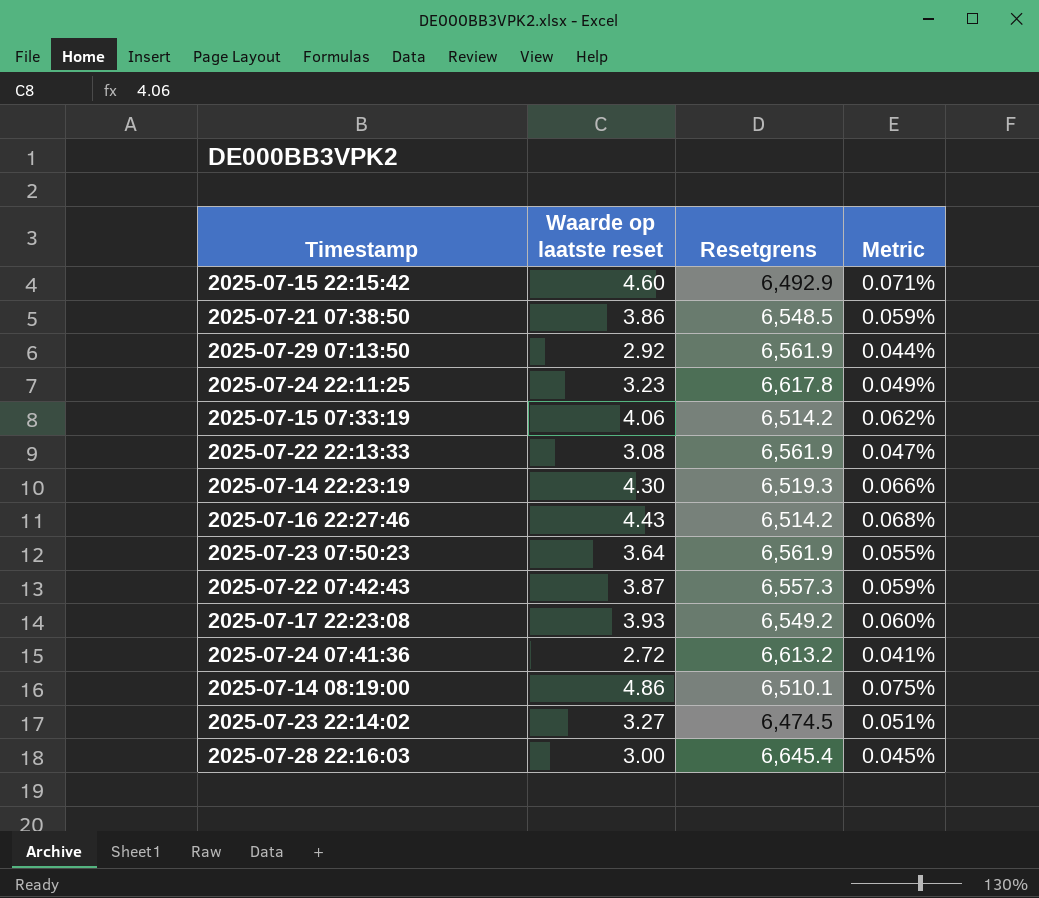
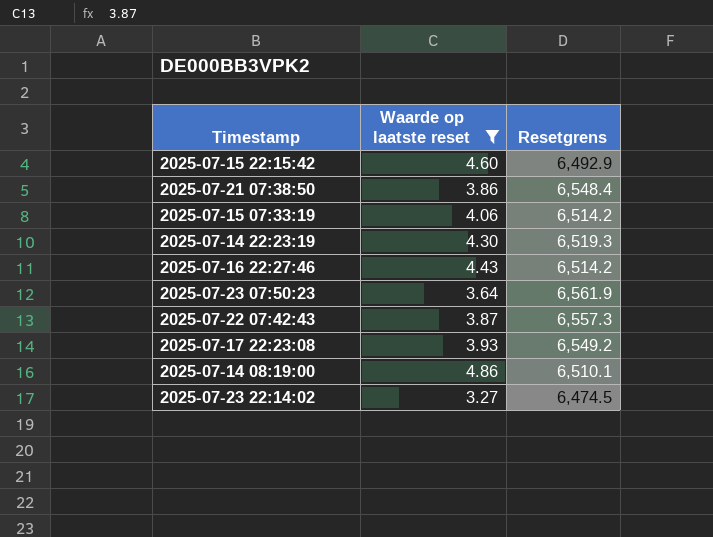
filter: none -> Waarde op laatste reset >= 3.27
column Metric | formula: [Waarde op laatste reset] / [Resetgrens] -> none
2025-07-21 07:38:50 | Resetgrens: 6,548.5 -> 6,548.4

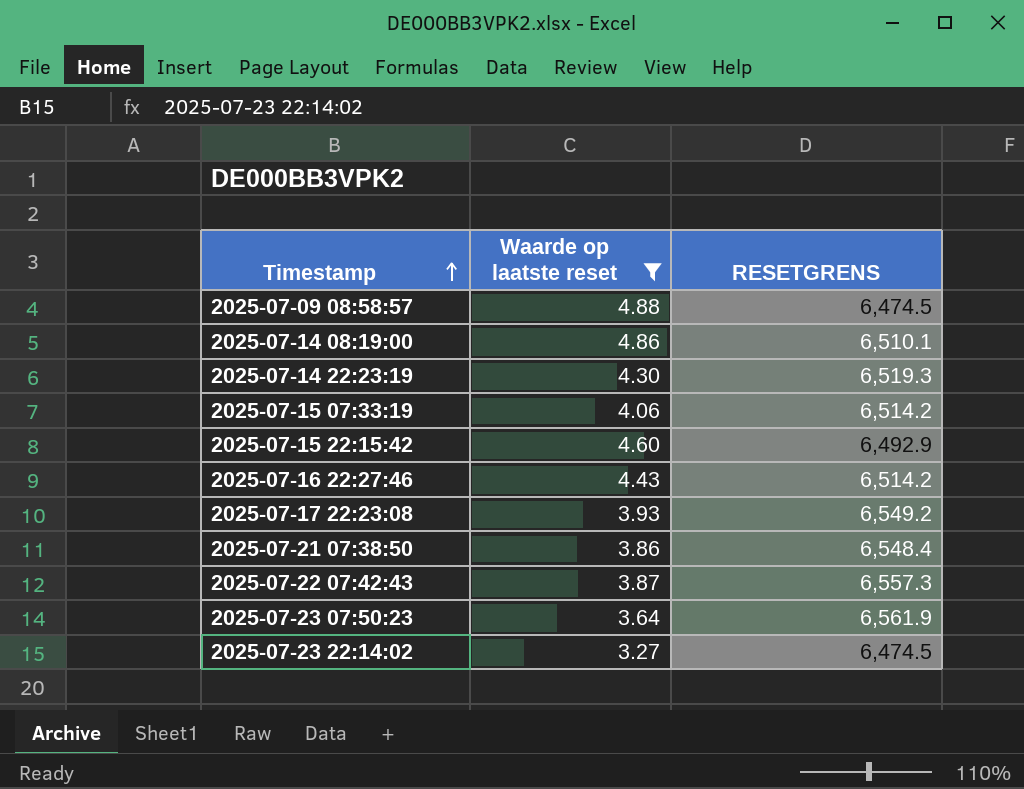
row order: none -> Timestamp ascending
column name: Resetgrens -> RESETGRENS
row 2025-07-09 08:58:57: none -> 4.88 | 6,474.5

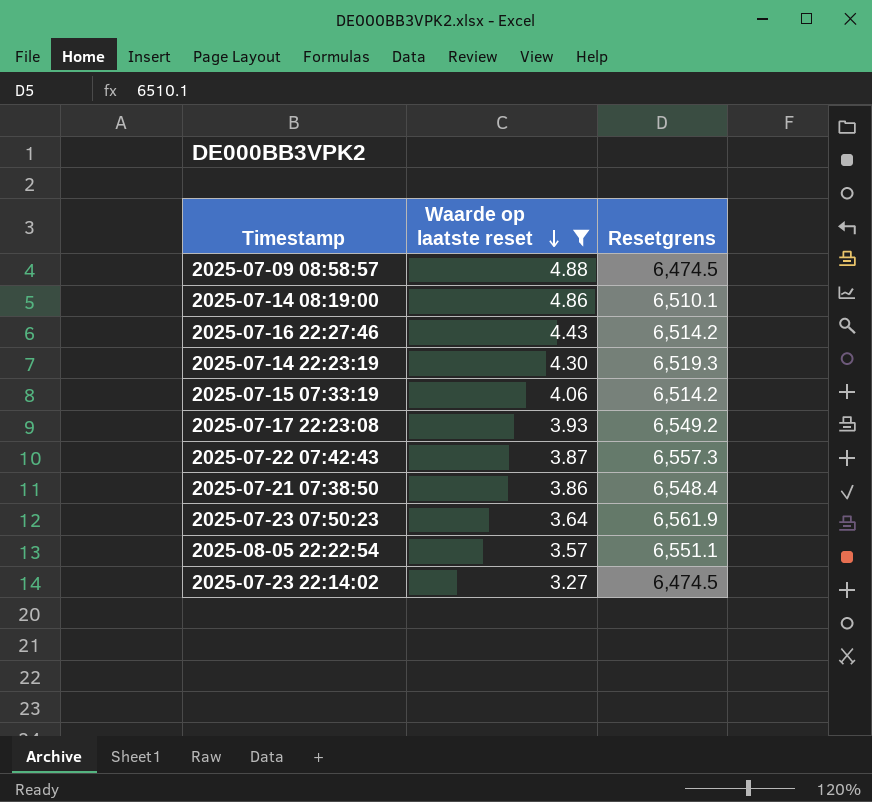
row order: Timestamp ascending -> Waarde op laatste reset descending
column name: RESETGRENS -> Resetgrens
row 2025-07-15 22:15:42: 4.60 | 6,492.9 -> none
row 2025-08-05 22:22:54: none -> 3.57 | 6,551.1

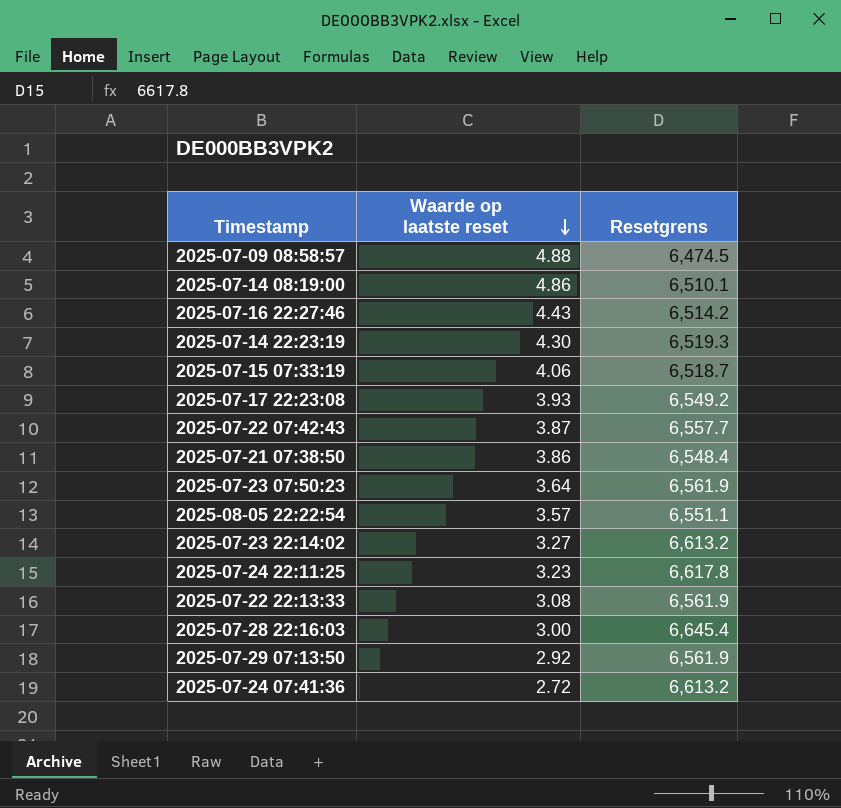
filter: Waarde op laatste reset >= 3.27 -> none
2025-07-15 07:33:19 | Resetgrens: 6,514.2 -> 6,518.7
2025-07-22 07:42:43 | Resetgrens: 6,557.3 -> 6,557.7
2025-07-23 22:14:02 | Resetgrens: 6,474.5 -> 6,613.2

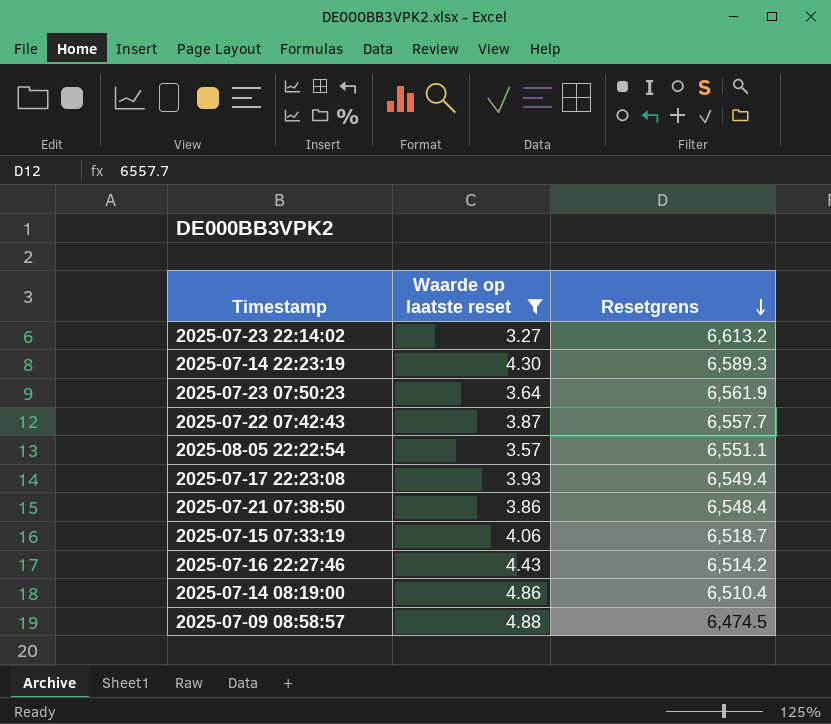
filter: none -> Waarde op laatste reset >= 3.27
row order: Waarde op laatste reset descending -> Resetgrens descending
2025-07-14 22:23:19 | Resetgrens: 6,519.3 -> 6,589.3
2025-07-17 22:23:08 | Resetgrens: 6,549.2 -> 6,549.4
2025-07-14 08:19:00 | Resetgrens: 6,510.1 -> 6,510.4

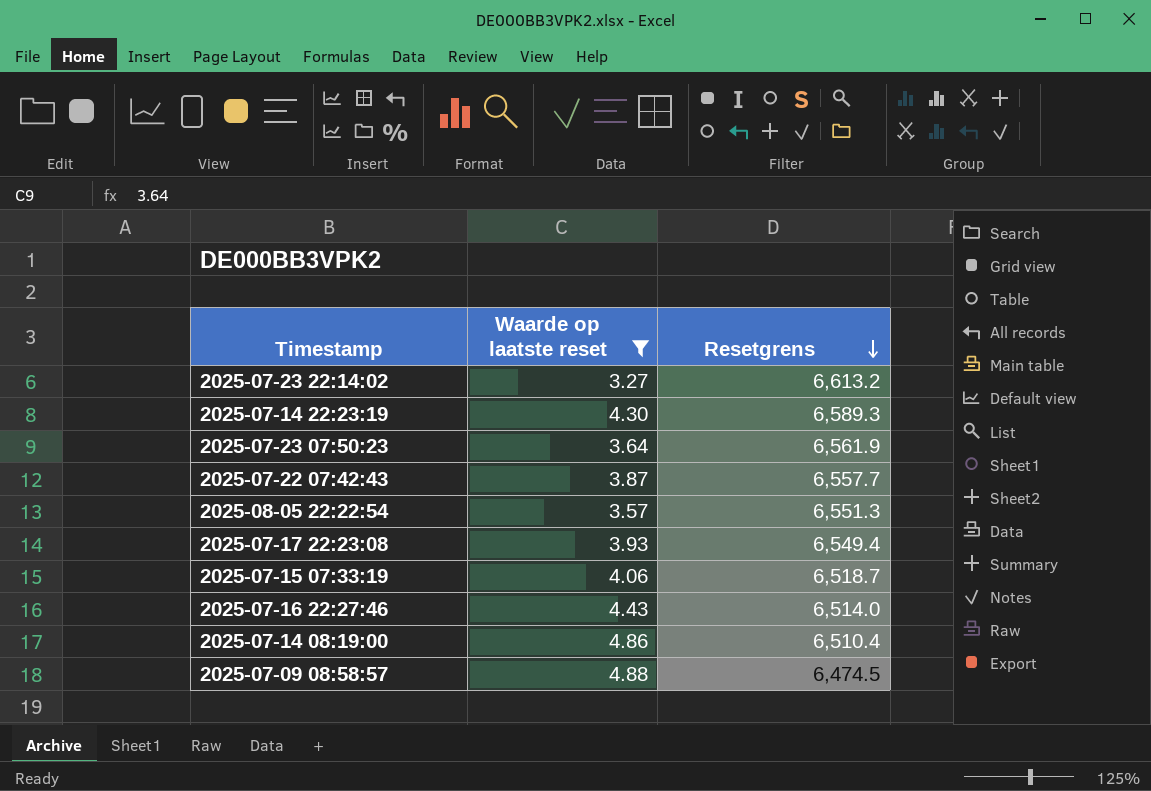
row 2025-07-21 07:38:50: 3.86 | 6,548.4 -> none
2025-08-05 22:22:54 | Resetgrens: 6,551.1 -> 6,551.3
2025-07-16 22:27:46 | Resetgrens: 6,514.2 -> 6,514.0

